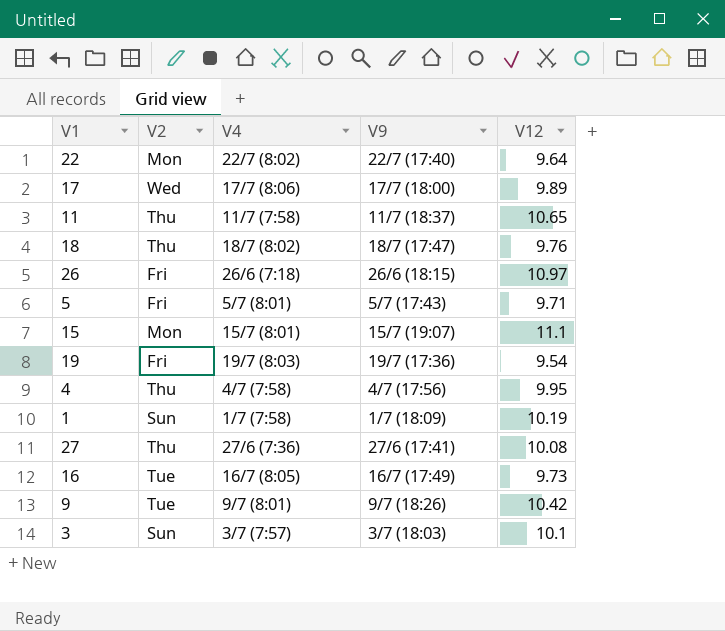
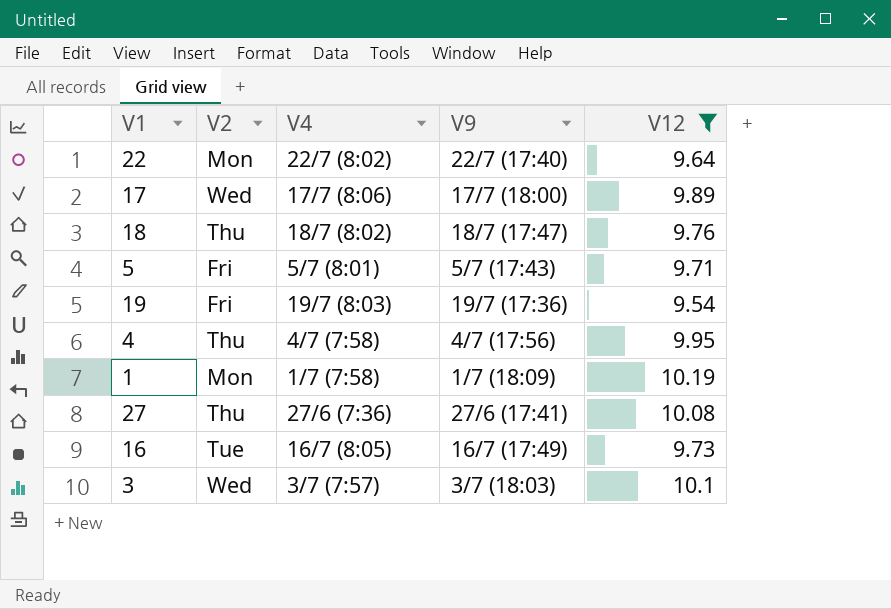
filter: none -> V12 <= 10.19
1 | V2: Sun -> Mon
3 | V2: Sun -> Wed

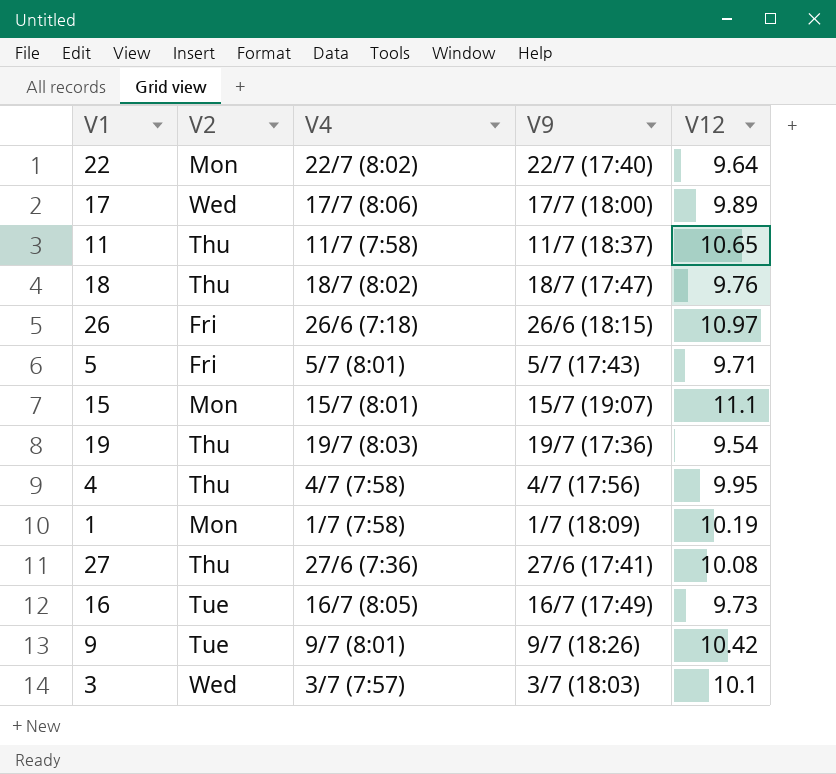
filter: V12 <= 10.19 -> none
19 | V2: Fri -> Thu

